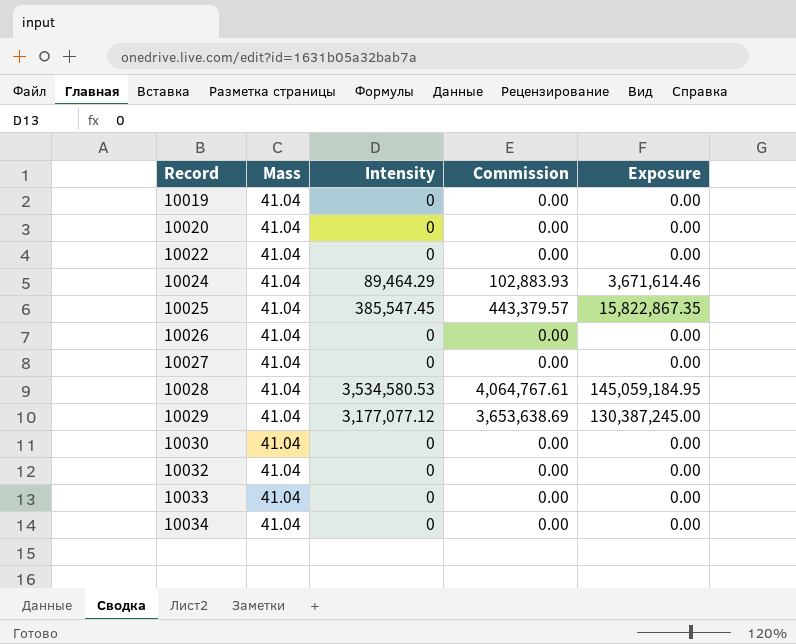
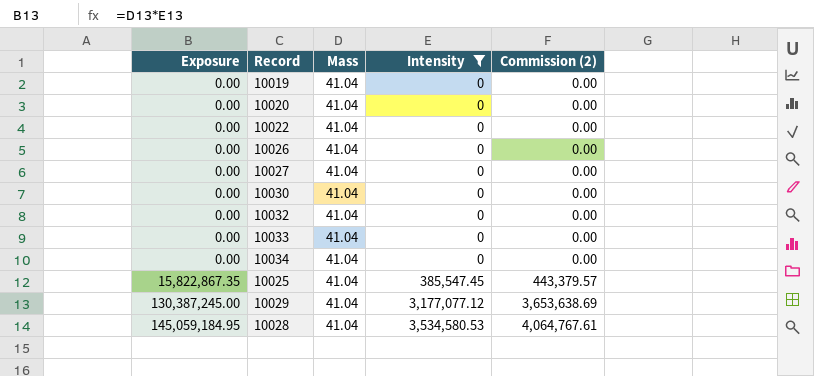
filter: none -> Intensity != 89,464.29
row order: Record ascending -> Exposure ascending
column Exposure | position: 5 -> 1
column name: Commission -> Commission (2)

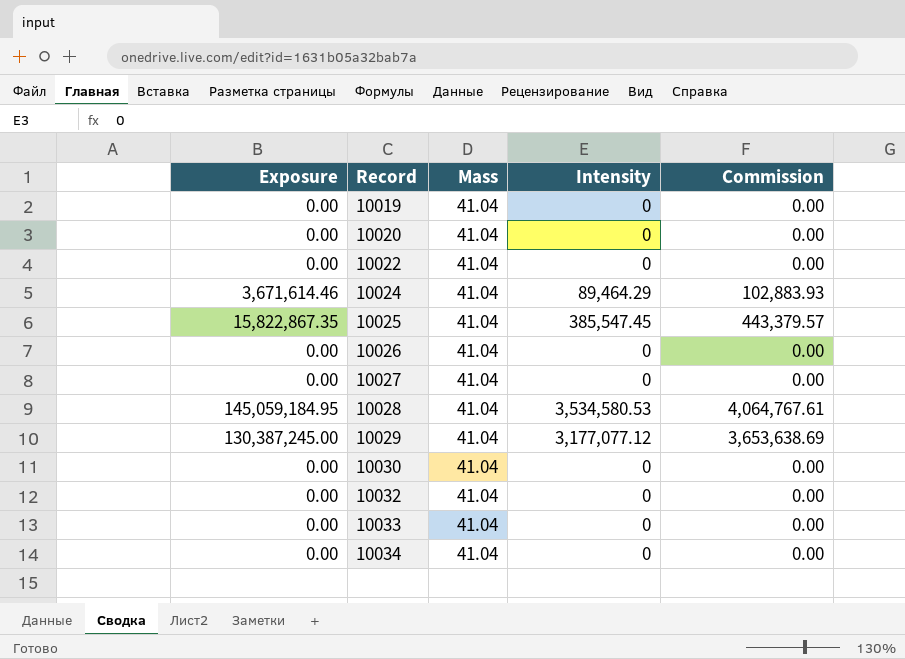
filter: Intensity != 89,464.29 -> none
row order: Exposure ascending -> Record ascending
column name: Commission (2) -> Commission

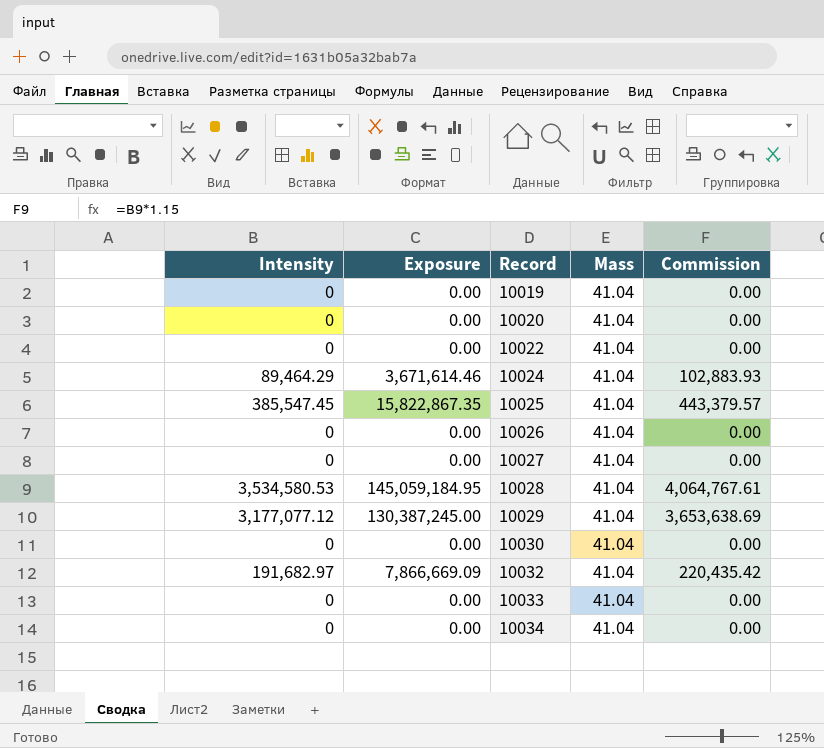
column Intensity | position: 4 -> 1
10032 | Intensity: 0 -> 191,682.97
10032 | Exposure: 0.00 -> 7,866,669.09
10032 | Commission: 0.00 -> 220,435.42

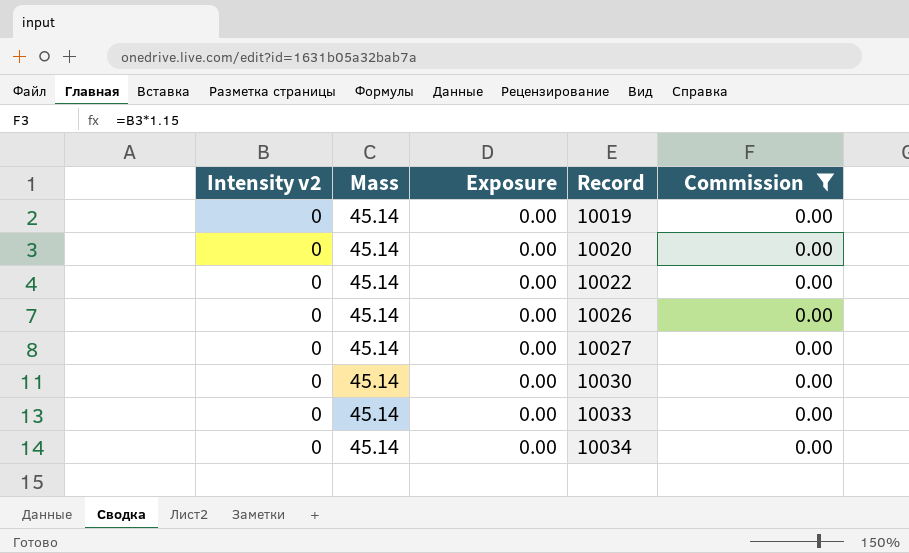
filter: none -> Commission = 0.00
column name: Intensity -> Intensity v2
column Mass | position: 4 -> 2
10019 | Mass: 41.04 -> 45.14
10020 | Mass: 41.04 -> 45.14
10022 | Mass: 41.04 -> 45.14
10026 | Mass: 41.04 -> 45.14
10027 | Mass: 41.04 -> 45.14
10030 | Mass: 41.04 -> 45.14
10033 | Mass: 41.04 -> 45.14
10034 | Mass: 41.04 -> 45.14

